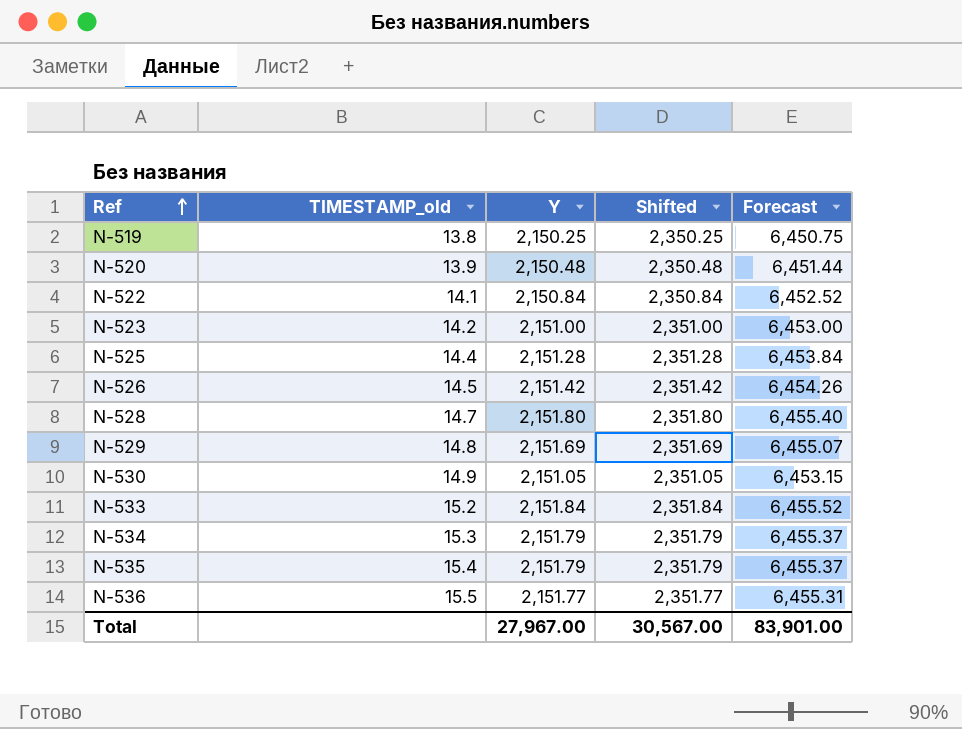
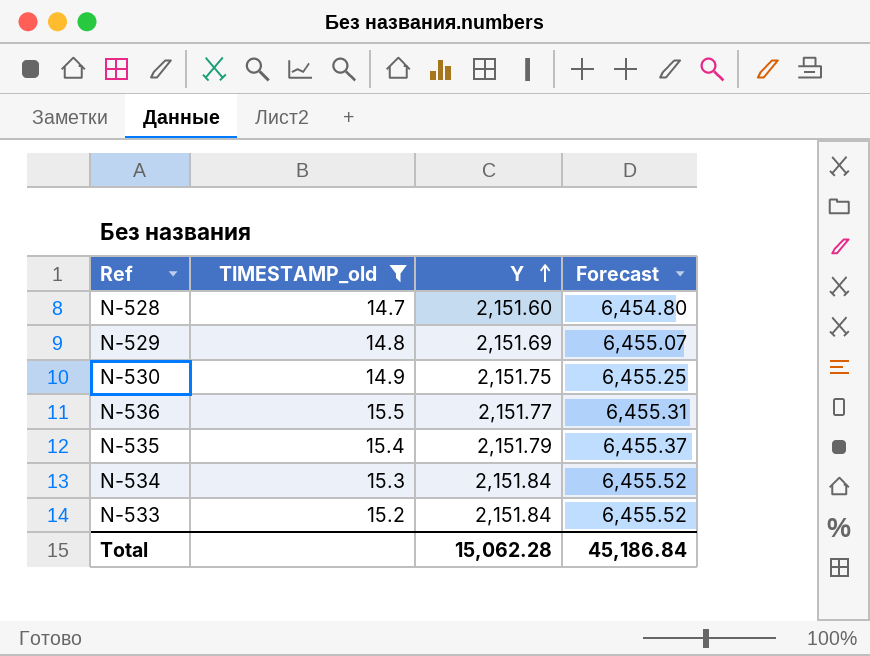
filter: none -> TIMESTAMP_old >= 14.7
row order: Ref ascending -> Y ascending
column Shifted | formula: [Y] + 200 -> none
N-528 | Y: 2,151.80 -> 2,151.60
N-528 | Forecast: 6,455.40 -> 6,454.80
N-530 | Y: 2,151.05 -> 2,151.75
N-530 | Forecast: 6,453.15 -> 6,455.25
N-534 | Y: 2,151.79 -> 2,151.84
N-534 | Forecast: 6,455.37 -> 6,455.52
Total | Y: 27,967.00 -> 15,062.28
Total | Forecast: 83,901.00 -> 45,186.84

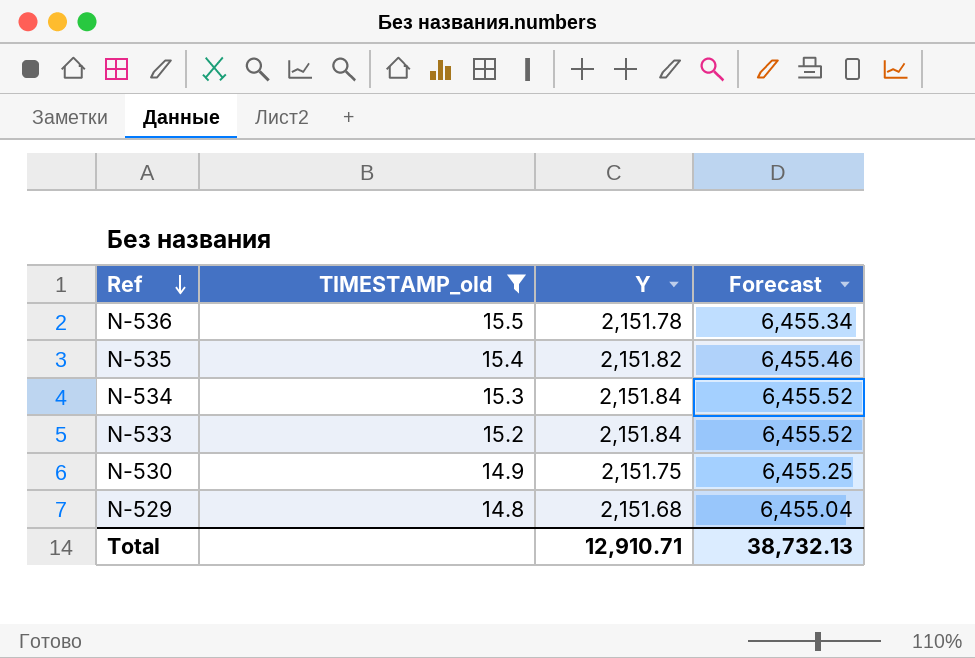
row order: Y ascending -> Ref descending
row N-528: 14.7 | 2,151.60 | 6,454.80 -> none
N-536 | Y: 2,151.77 -> 2,151.78
N-536 | Forecast: 6,455.31 -> 6,455.34
N-535 | Y: 2,151.79 -> 2,151.82
N-535 | Forecast: 6,455.37 -> 6,455.46
N-529 | Y: 2,151.69 -> 2,151.68
N-529 | Forecast: 6,455.07 -> 6,455.04
Total | Y: 15,062.28 -> 12,910.71
Total | Forecast: 45,186.84 -> 38,732.13

